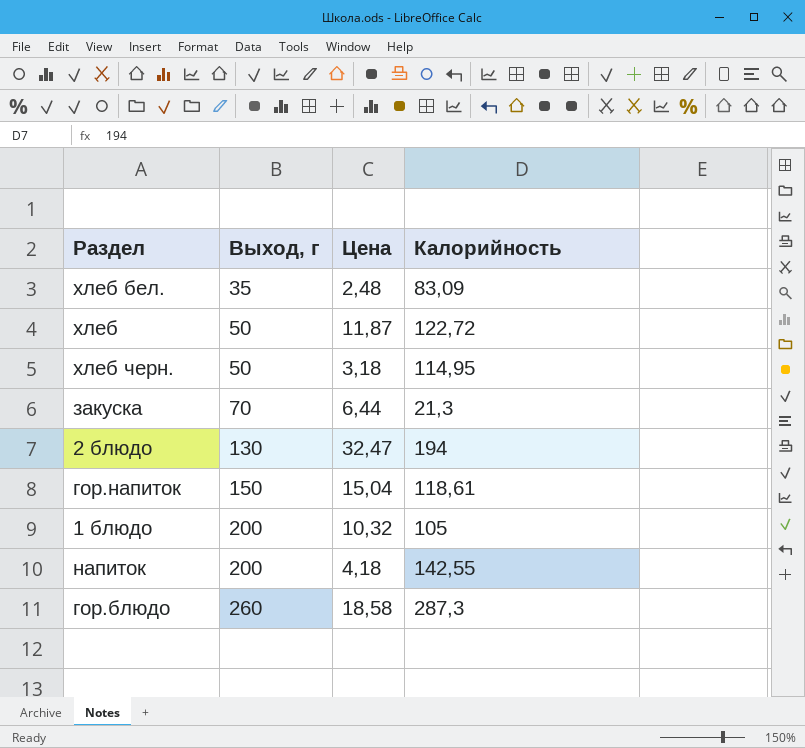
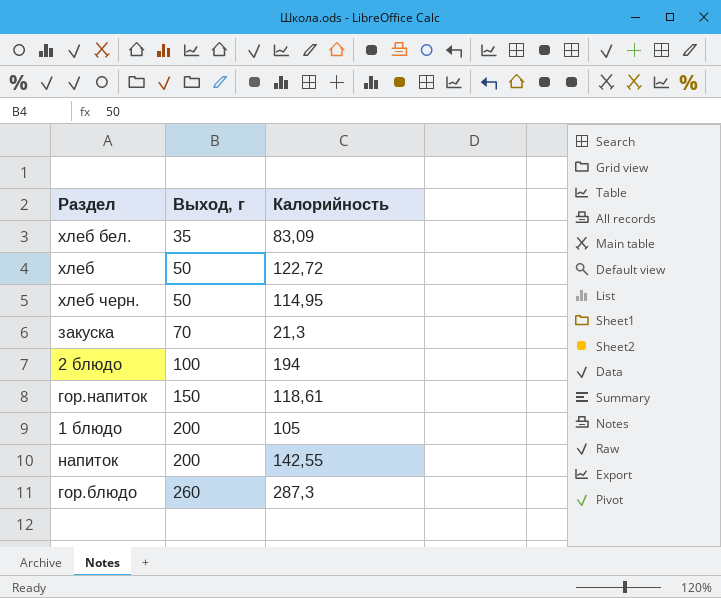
column Цена | position: 3 -> none
2 блюдо | Выход, г: 130 -> 100

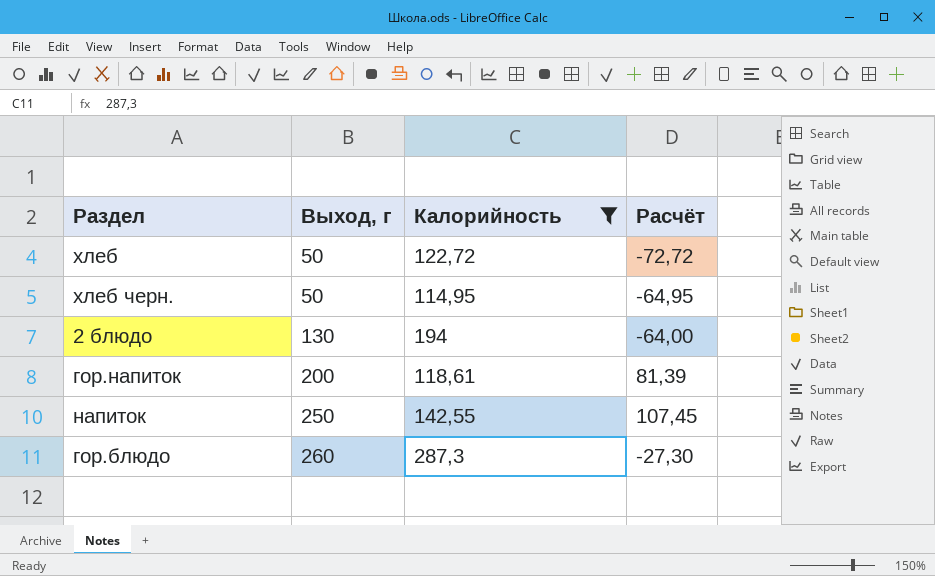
filter: none -> Калорийность >= 114,95
column Расчёт | formula: none -> [Выход, г] - [Калорийность]
2 блюдо | Выход, г: 100 -> 130
гор.напиток | Выход, г: 150 -> 200
напиток | Выход, г: 200 -> 250

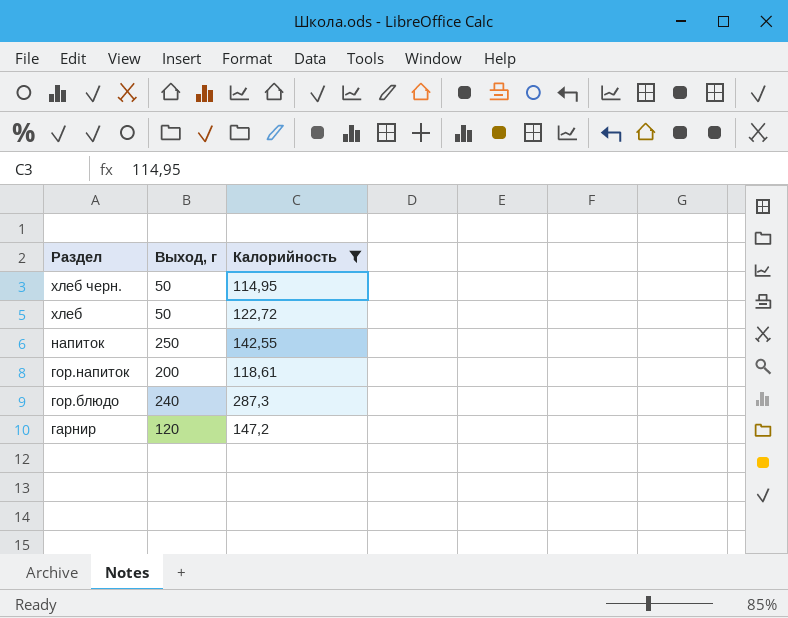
row order: Выход, г ascending -> Раздел descending
column Расчёт | formula: [Выход, г] - [Калорийность] -> none
row 2 блюдо: 130 | 194 | -64,00 -> none
гор.блюдо | Выход, г: 260 -> 240
row гарнир: none -> 120 | 147,2

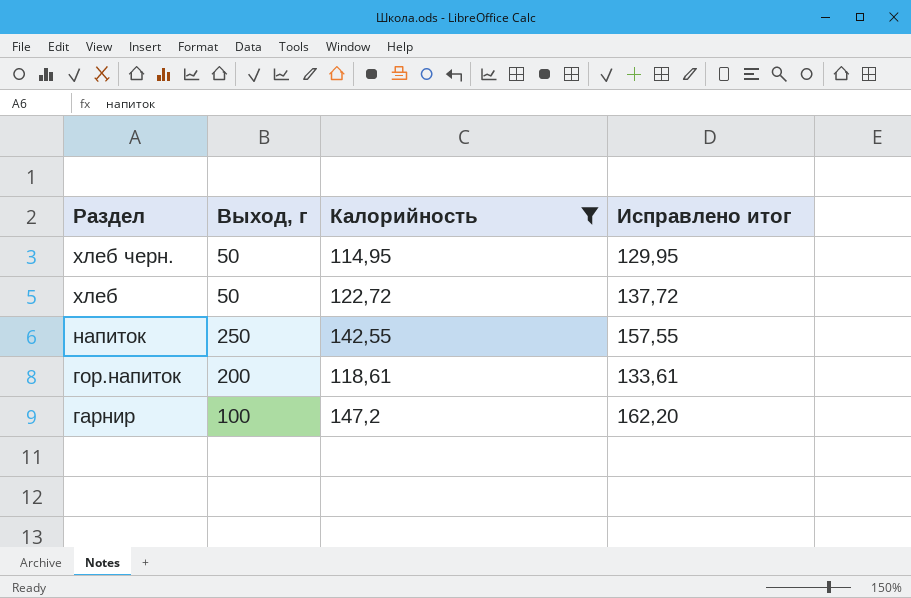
column Исправлено итог | formula: none -> [Калорийность] + 15
row гор.блюдо: 240 | 287,3 -> none
гарнир | Выход, г: 120 -> 100

